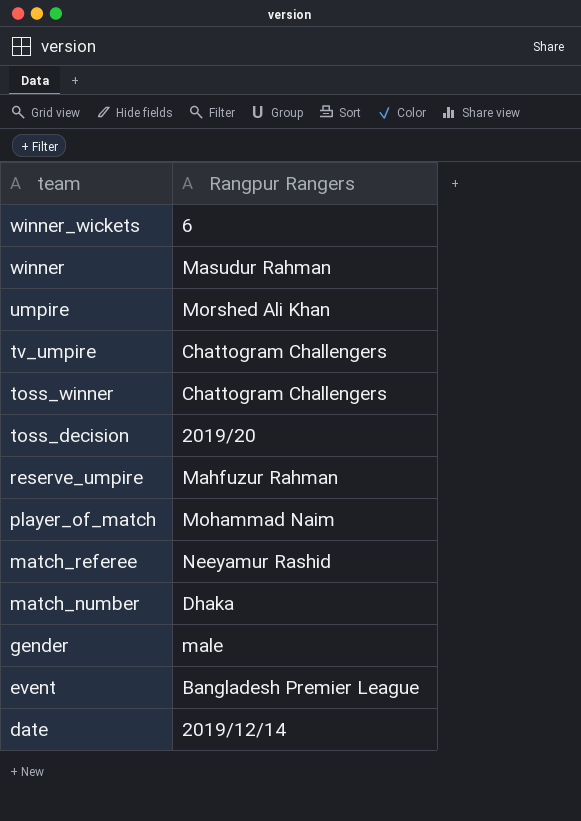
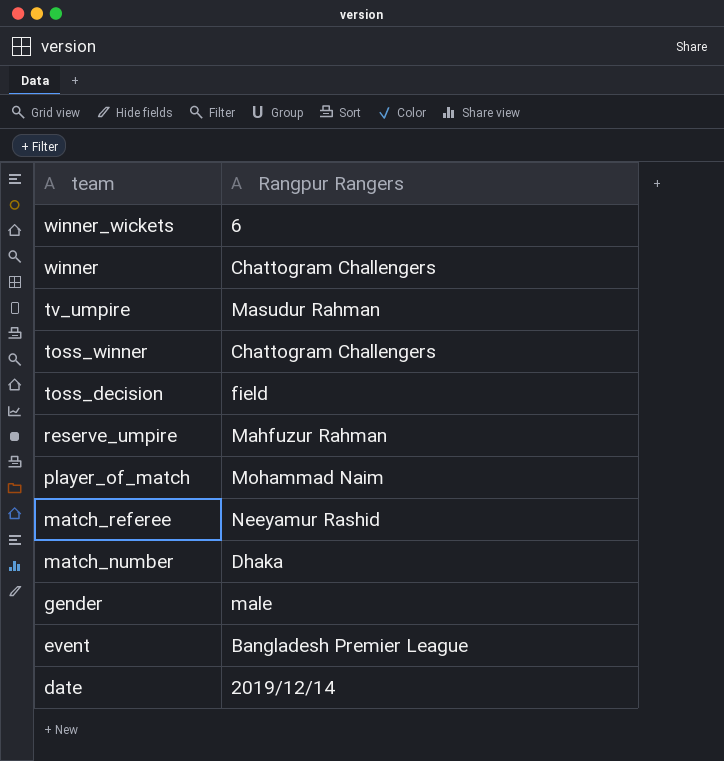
row umpire: Morshed Ali Khan -> none
winner | Rangpur Rangers: Masudur Rahman -> Chattogram Challengers
tv_umpire | Rangpur Rangers: Chattogram Challengers -> Masudur Rahman
toss_decision | Rangpur Rangers: 2019/20 -> field

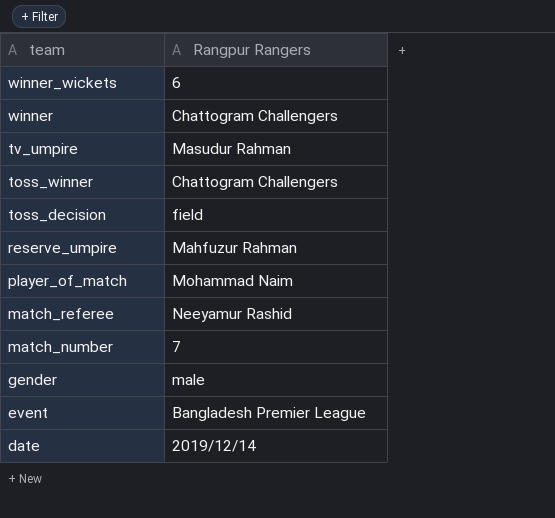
match_number | Rangpur Rangers: Dhaka -> 7

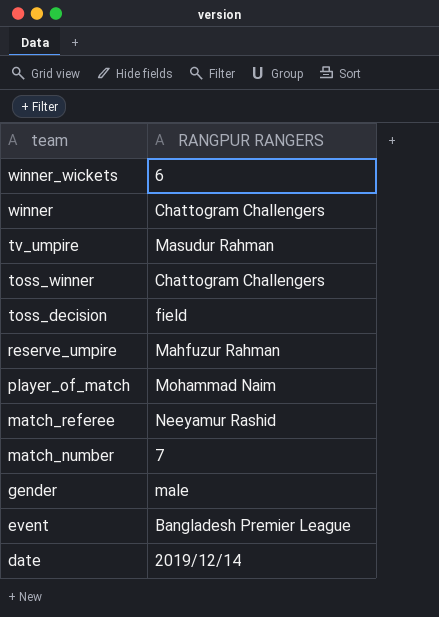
column name: Rangpur Rangers -> RANGPUR RANGERS

